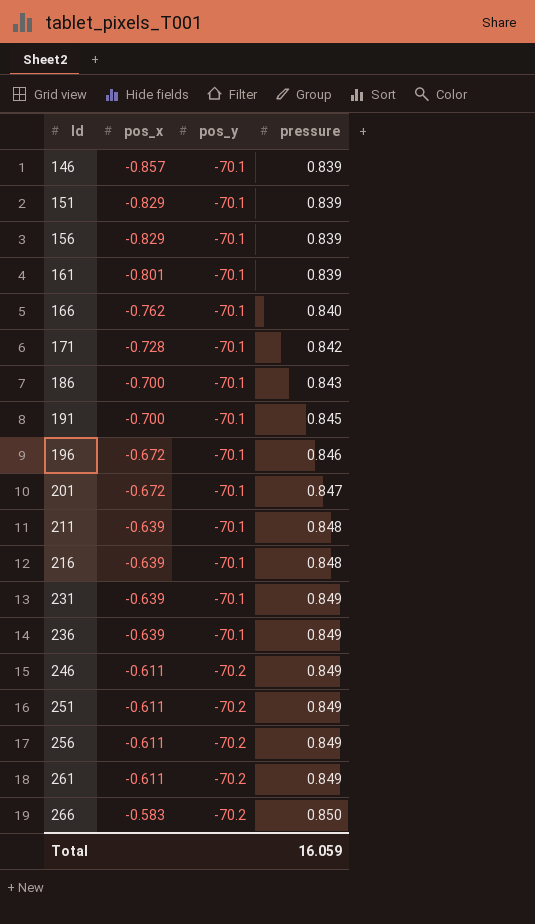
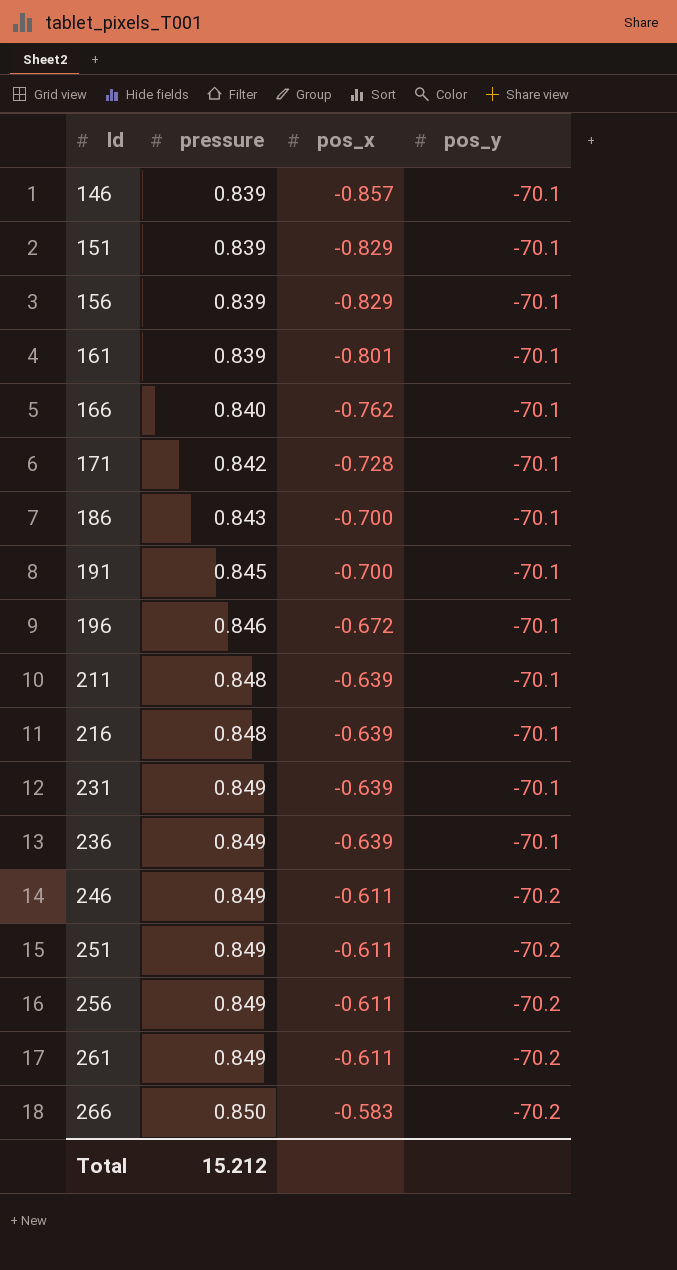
column pressure | position: 4 -> 2
row 201: -0.672 | -70.1 | 0.847 -> none
Total | pressure: 16.059 -> 15.212

